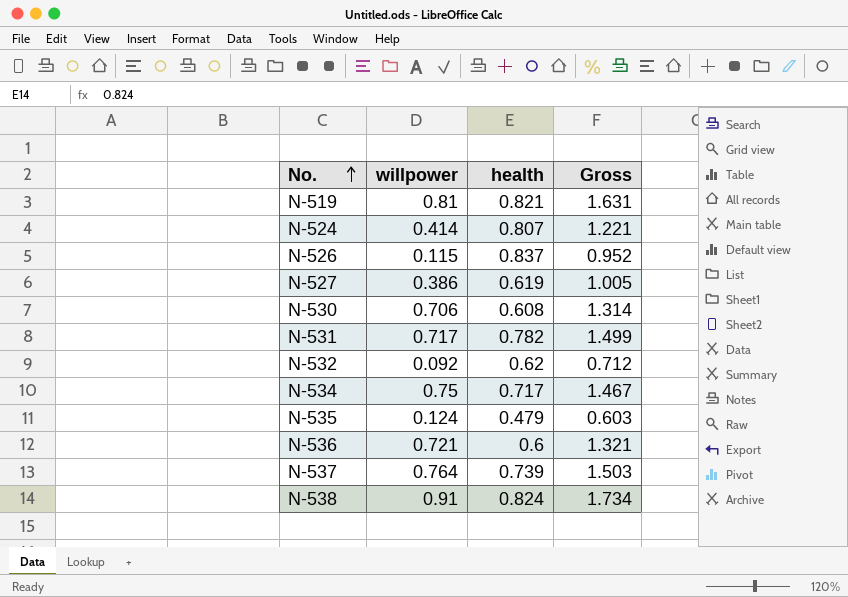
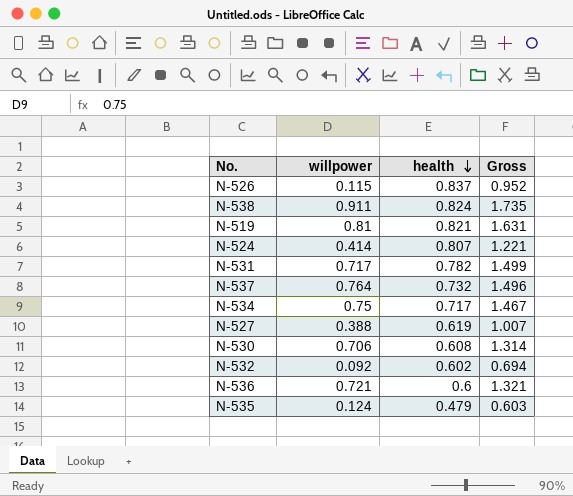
row order: No. ascending -> health descending
N-538 | willpower: 0.91 -> 0.911
N-538 | Gross: 1.734 -> 1.735
N-537 | health: 0.739 -> 0.732
N-537 | Gross: 1.503 -> 1.496
N-527 | willpower: 0.386 -> 0.388
N-527 | Gross: 1.005 -> 1.007
N-532 | health: 0.62 -> 0.602
N-532 | Gross: 0.712 -> 0.694

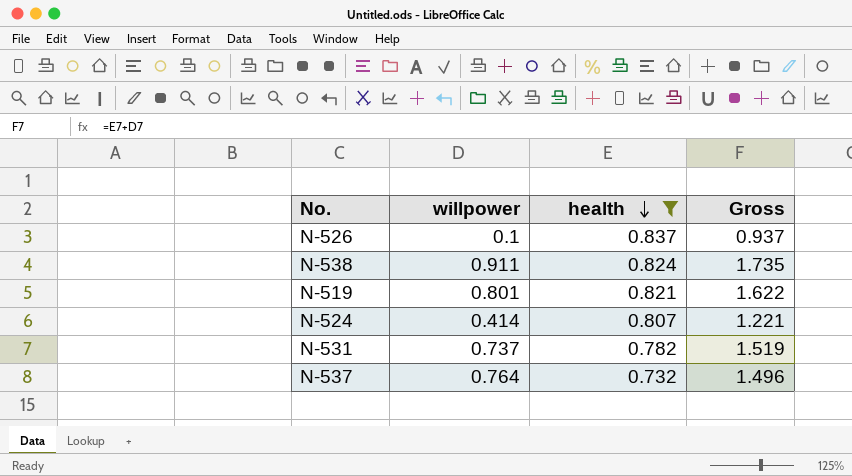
filter: none -> health >= 0.732
N-526 | willpower: 0.115 -> 0.1
N-526 | Gross: 0.952 -> 0.937
N-519 | willpower: 0.81 -> 0.801
N-519 | Gross: 1.631 -> 1.622
N-531 | willpower: 0.717 -> 0.737
N-531 | Gross: 1.499 -> 1.519

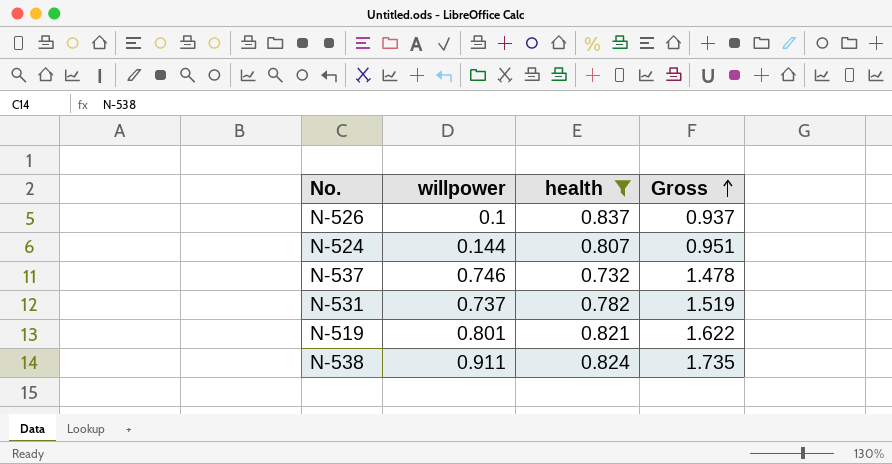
row order: health descending -> Gross ascending
N-524 | willpower: 0.414 -> 0.144
N-524 | Gross: 1.221 -> 0.951
N-537 | willpower: 0.764 -> 0.746
N-537 | Gross: 1.496 -> 1.478

